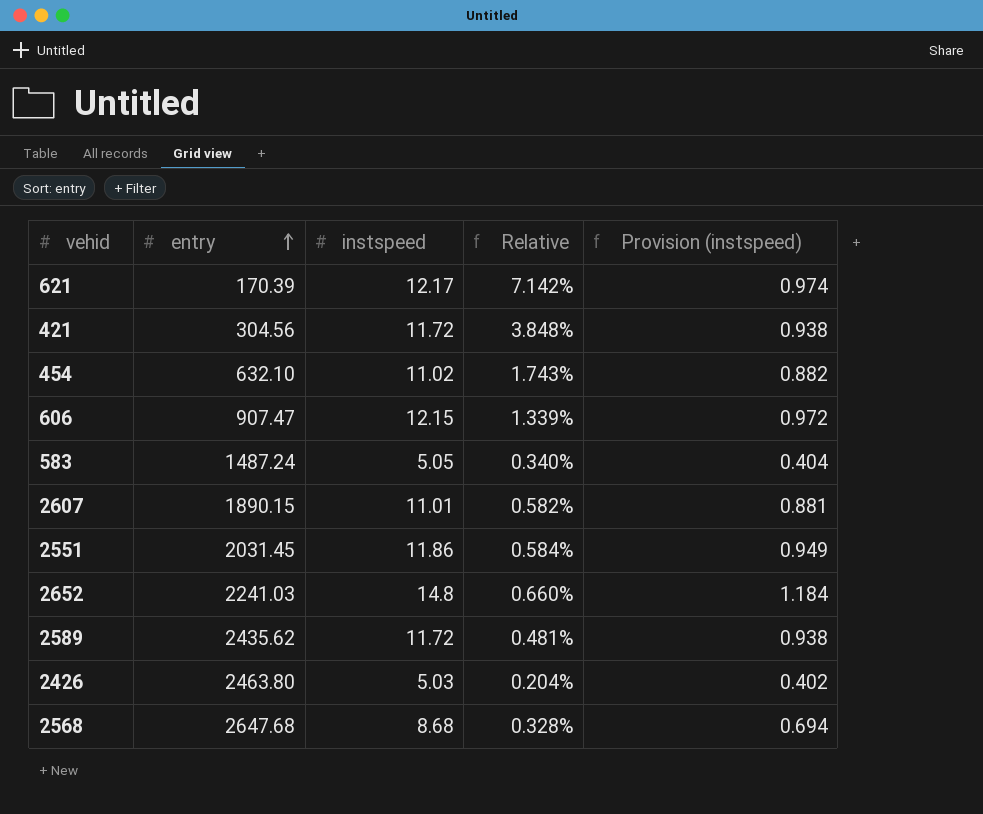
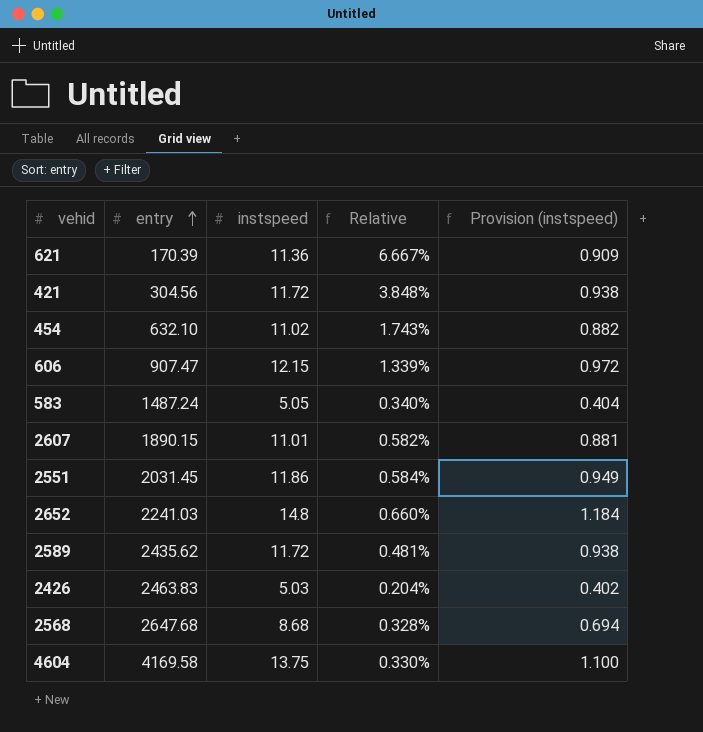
621 | instspeed: 12.17 -> 11.36
621 | Relative: 7.142% -> 6.667%
621 | Provision (instspeed): 0.974 -> 0.909
2426 | entry: 2463.80 -> 2463.83
row 4604: none -> 4169.58 | 13.75 | 0.330% | 1.100

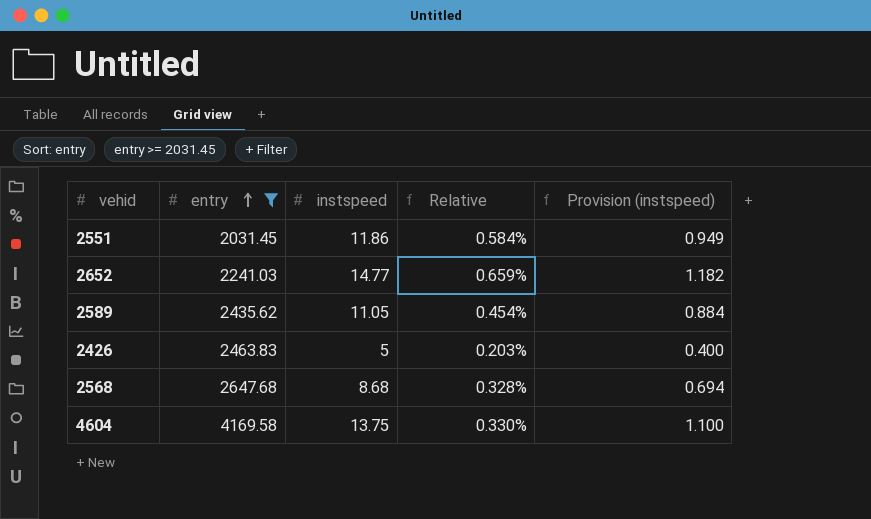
filter: none -> entry >= 2031.45
2652 | instspeed: 14.8 -> 14.77
2652 | Relative: 0.660% -> 0.659%
2652 | Provision (instspeed): 1.184 -> 1.182
2589 | instspeed: 11.72 -> 11.05
2589 | Relative: 0.481% -> 0.454%
2589 | Provision (instspeed): 0.938 -> 0.884
2426 | instspeed: 5.03 -> 5
2426 | Relative: 0.204% -> 0.203%
2426 | Provision (instspeed): 0.402 -> 0.400

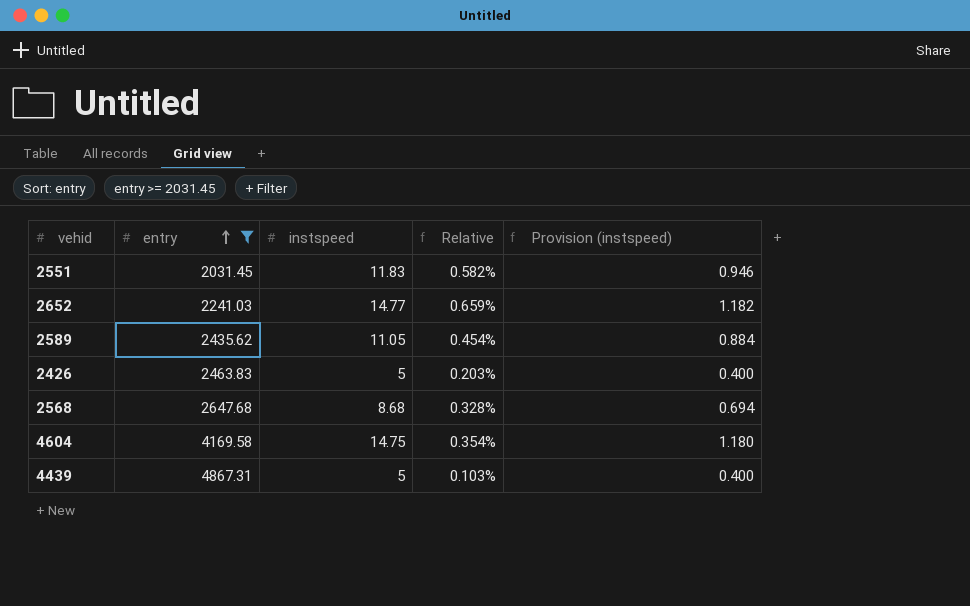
2551 | instspeed: 11.86 -> 11.83
2551 | Relative: 0.584% -> 0.582%
2551 | Provision (instspeed): 0.949 -> 0.946
4604 | instspeed: 13.75 -> 14.75
4604 | Relative: 0.330% -> 0.354%
4604 | Provision (instspeed): 1.100 -> 1.180
row 4439: none -> 4867.31 | 5 | 0.103% | 0.400

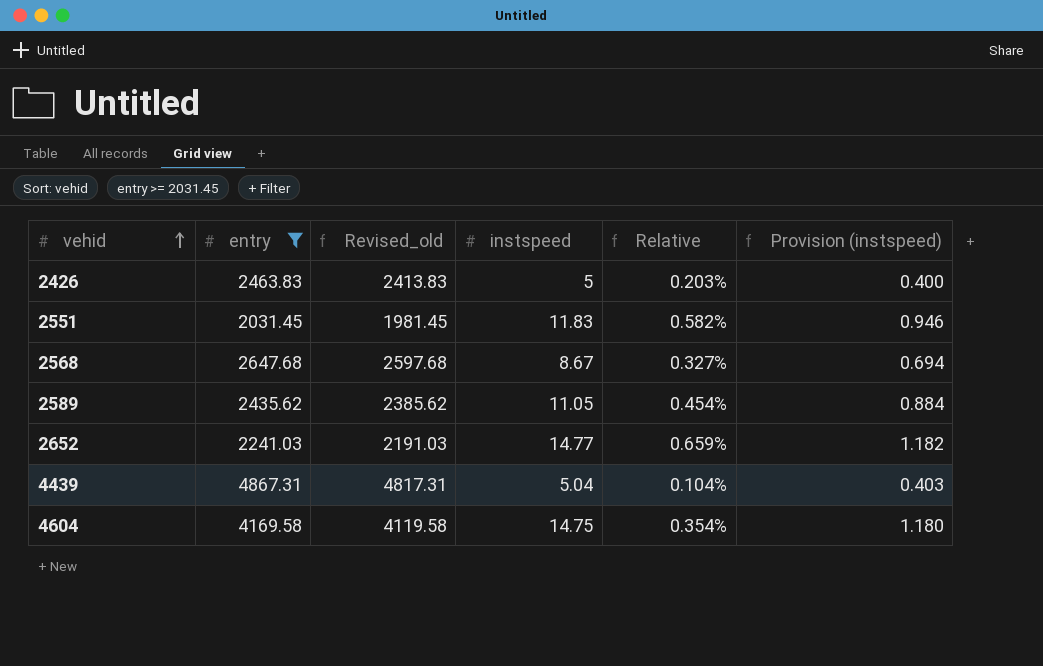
row order: entry ascending -> vehid ascending
column Revised_old | formula: none -> [entry] - 50
2568 | instspeed: 8.68 -> 8.67
2568 | Relative: 0.328% -> 0.327%
4439 | instspeed: 5 -> 5.04
4439 | Relative: 0.103% -> 0.104%
4439 | Provision (instspeed): 0.400 -> 0.403

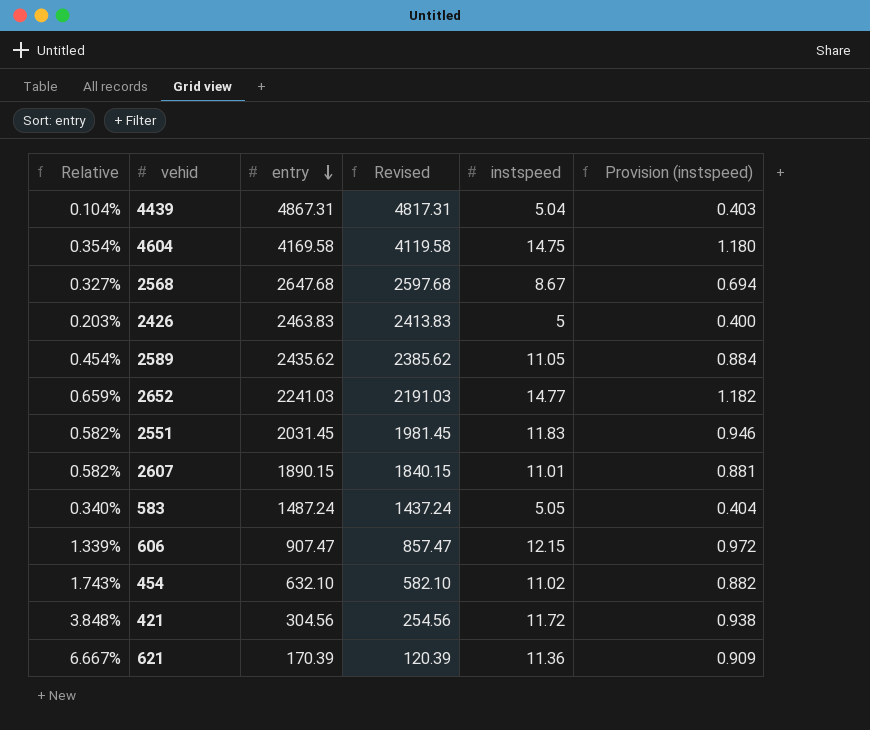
filter: entry >= 2031.45 -> none
row order: vehid ascending -> entry descending
column Relative | position: 5 -> 1
column name: Revised_old -> Revised

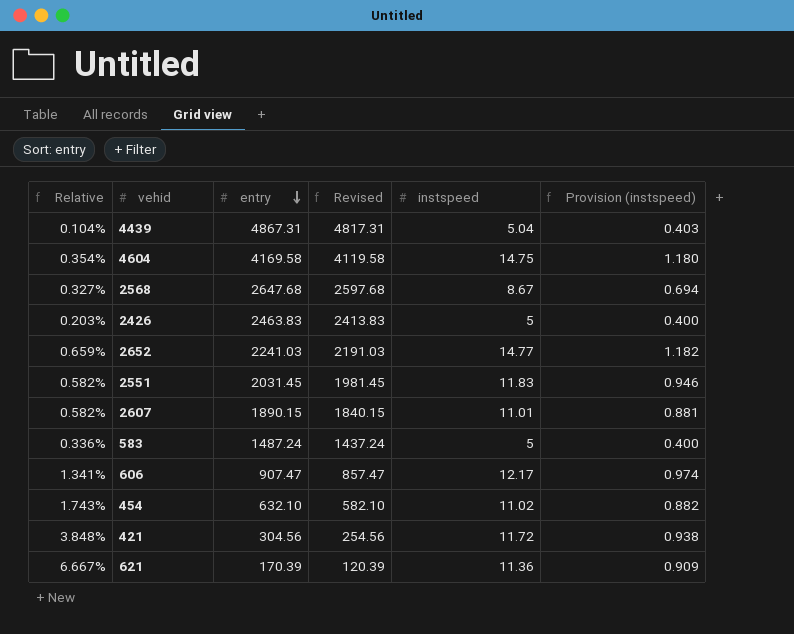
row 2589: 0.454% | 2435.62 | 2385.62 | 11.05 | 0.884 -> none
583 | Relative: 0.340% -> 0.336%
583 | instspeed: 5.05 -> 5
583 | Provision (instspeed): 0.404 -> 0.400
606 | Relative: 1.339% -> 1.341%
606 | instspeed: 12.15 -> 12.17
606 | Provision (instspeed): 0.972 -> 0.974

